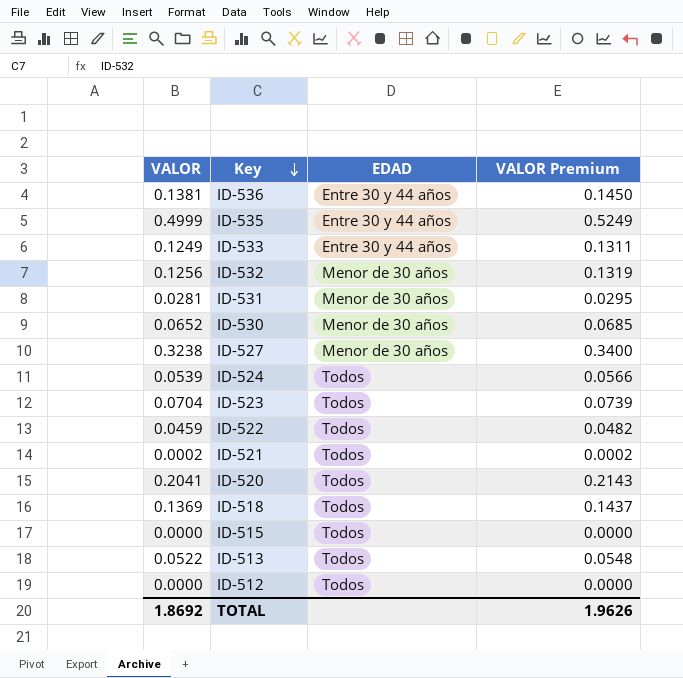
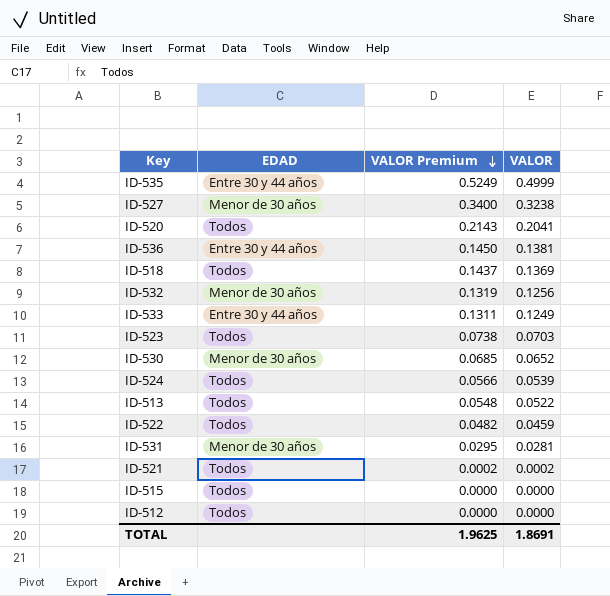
row order: Key descending -> VALOR Premium descending
column VALOR | position: 1 -> 4
ID-523 | VALOR Premium: 0.0739 -> 0.0738
ID-523 | VALOR: 0.0704 -> 0.0703
TOTAL | VALOR Premium: 1.9626 -> 1.9625
TOTAL | VALOR: 1.8692 -> 1.8691

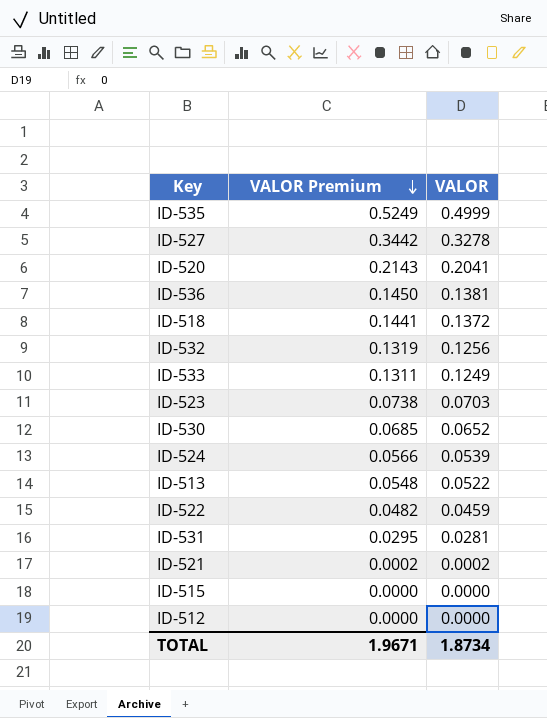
column EDAD | position: 2 -> none
ID-527 | VALOR Premium: 0.3400 -> 0.3442
ID-527 | VALOR: 0.3238 -> 0.3278
ID-518 | VALOR Premium: 0.1437 -> 0.1441
ID-518 | VALOR: 0.1369 -> 0.1372
TOTAL | VALOR Premium: 1.9625 -> 1.9671
TOTAL | VALOR: 1.8691 -> 1.8734

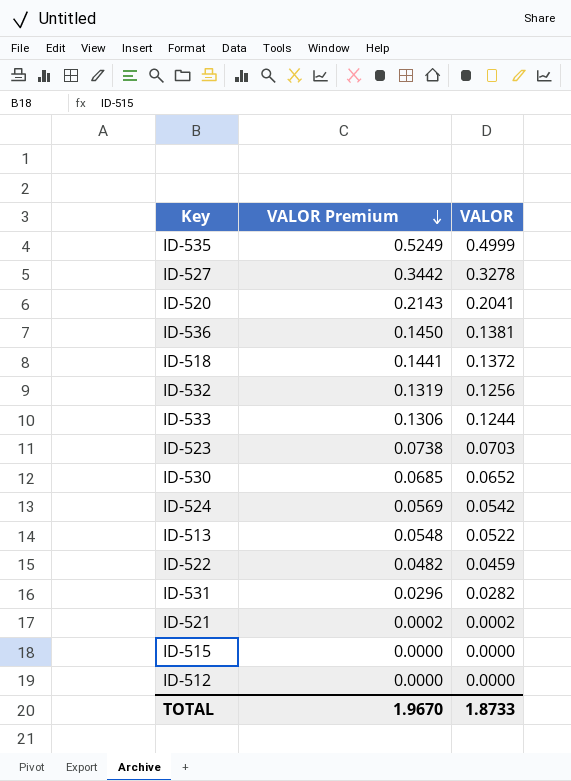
ID-533 | VALOR Premium: 0.1311 -> 0.1306
ID-533 | VALOR: 0.1249 -> 0.1244
ID-524 | VALOR Premium: 0.0566 -> 0.0569
ID-524 | VALOR: 0.0539 -> 0.0542
ID-531 | VALOR Premium: 0.0295 -> 0.0296
ID-531 | VALOR: 0.0281 -> 0.0282
TOTAL | VALOR Premium: 1.9671 -> 1.9670
TOTAL | VALOR: 1.8734 -> 1.8733

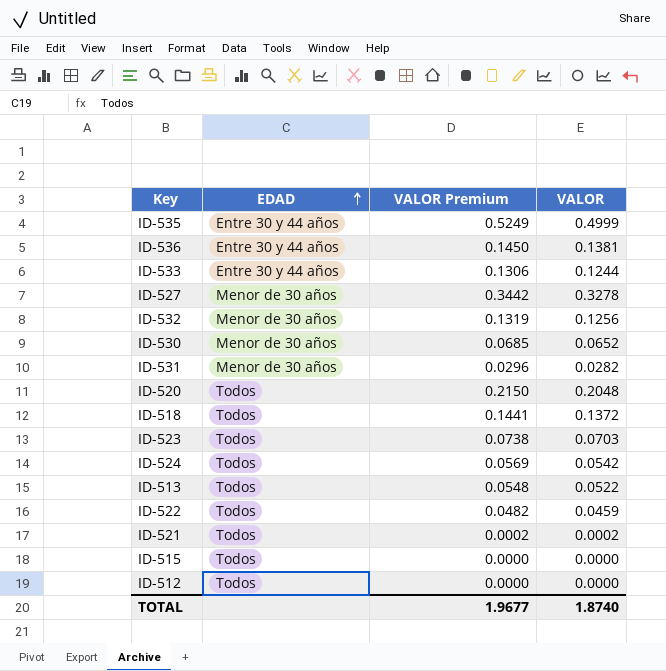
row order: VALOR Premium descending -> EDAD ascending
column EDAD | position: none -> 2
ID-520 | VALOR Premium: 0.2143 -> 0.2150
ID-520 | VALOR: 0.2041 -> 0.2048
TOTAL | VALOR Premium: 1.9670 -> 1.9677
TOTAL | VALOR: 1.8733 -> 1.8740

